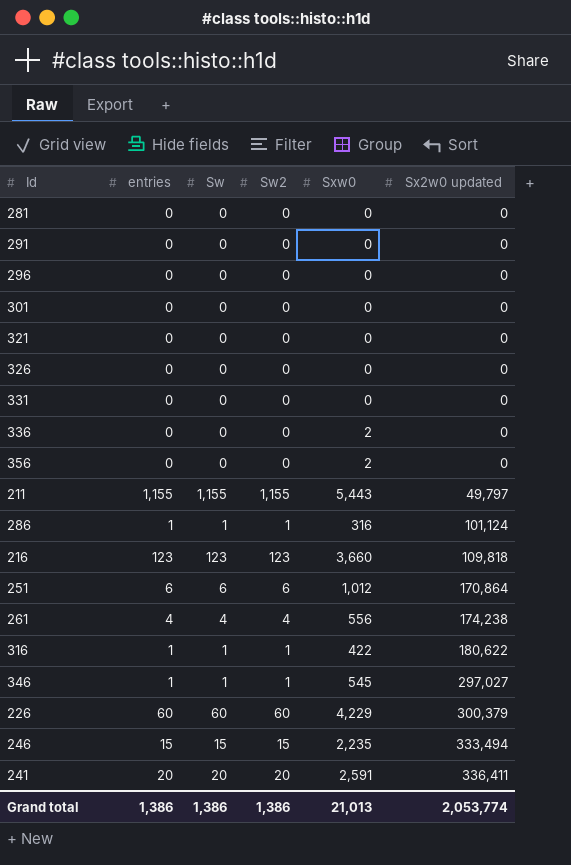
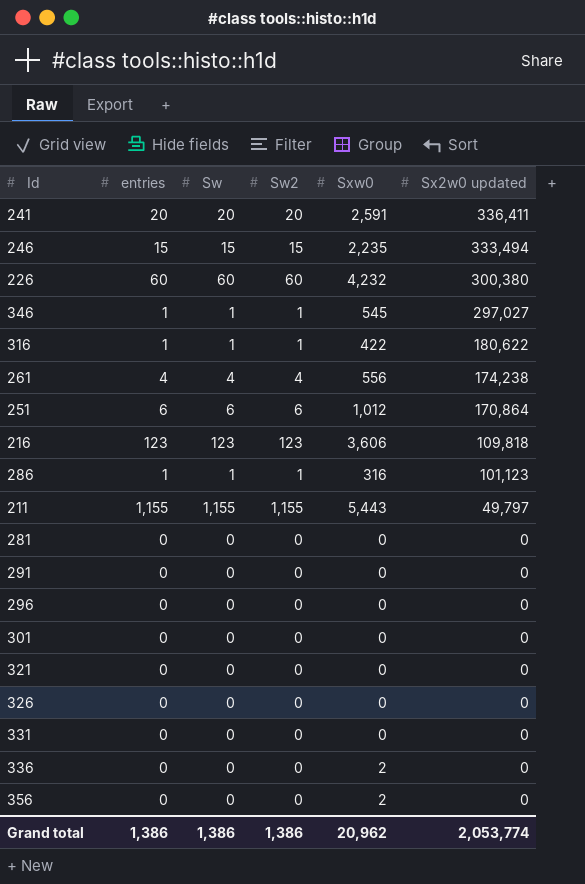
row order: Sx2w0 updated ascending -> Sx2w0 updated descending
226 | Sxw0: 4,229 -> 4,232
226 | Sx2w0 updated: 300,379 -> 300,380
216 | Sxw0: 3,660 -> 3,606
286 | Sx2w0 updated: 101,124 -> 101,123
Grand total | Sxw0: 21,013 -> 20,962

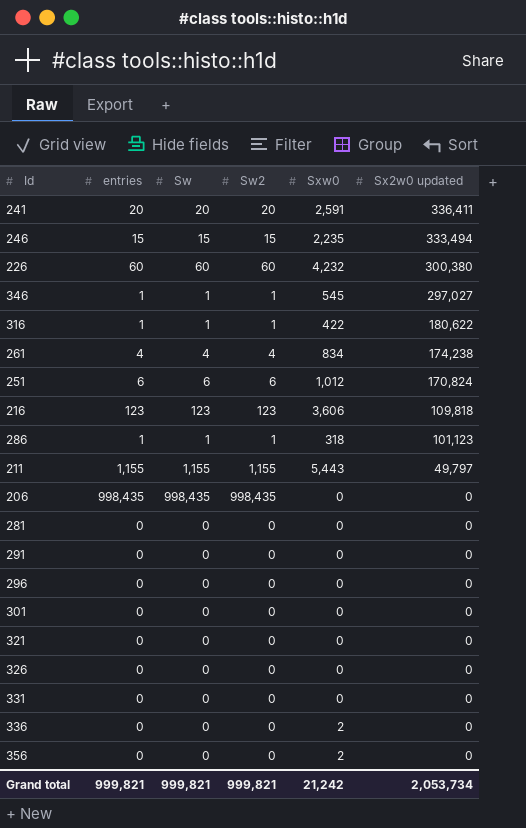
261 | Sxw0: 556 -> 834
251 | Sx2w0 updated: 170,864 -> 170,824
286 | Sxw0: 316 -> 318
row 206: none -> 998,435 | 998,435 | 998,435 | 0 | 0
Grand total | entries: 1,386 -> 999,821
Grand total | Sw: 1,386 -> 999,821
Grand total | Sw2: 1,386 -> 999,821
Grand total | Sxw0: 20,962 -> 21,242
Grand total | Sx2w0 updated: 2,053,774 -> 2,053,734

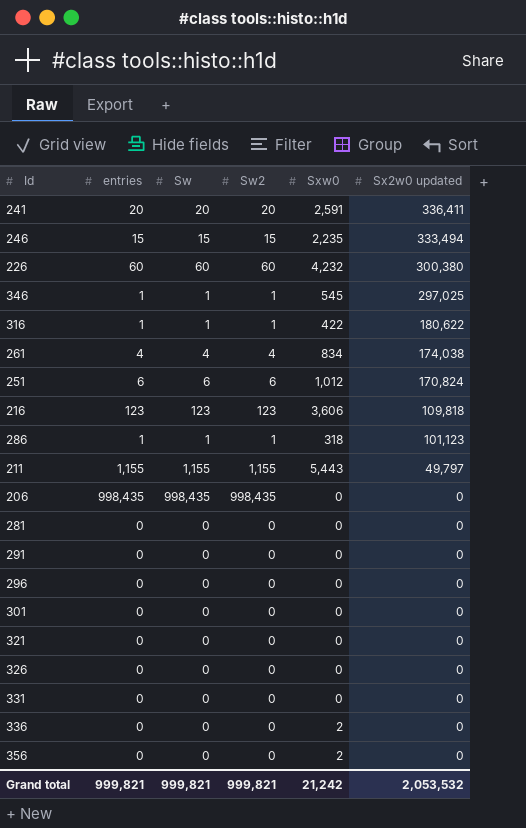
346 | Sx2w0 updated: 297,027 -> 297,025
261 | Sx2w0 updated: 174,238 -> 174,038
Grand total | Sx2w0 updated: 2,053,734 -> 2,053,532

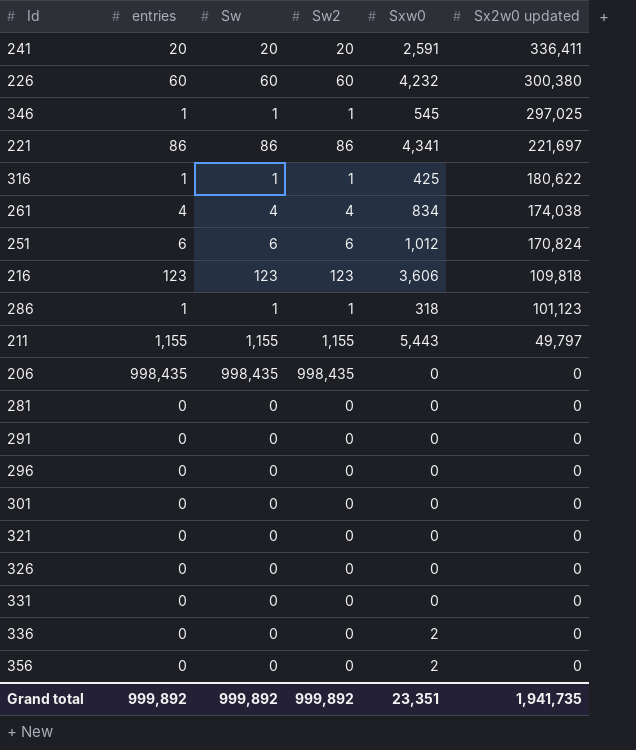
row 246: 15 | 15 | 15 | 2,235 | 333,494 -> none
row 221: none -> 86 | 86 | 86 | 4,341 | 221,697
316 | Sxw0: 422 -> 425
Grand total | entries: 999,821 -> 999,892
Grand total | Sw: 999,821 -> 999,892
Grand total | Sw2: 999,821 -> 999,892
Grand total | Sxw0: 21,242 -> 23,351
Grand total | Sx2w0 updated: 2,053,532 -> 1,941,735

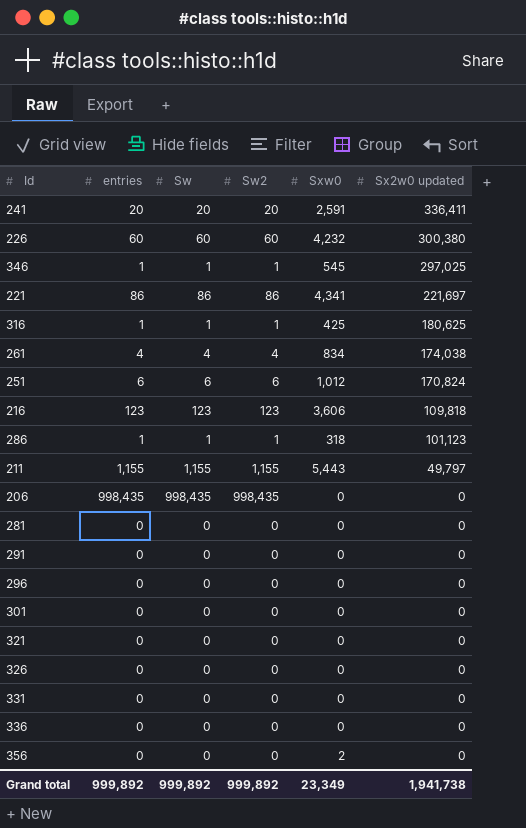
316 | Sx2w0 updated: 180,622 -> 180,625
336 | Sxw0: 2 -> 0
Grand total | Sxw0: 23,351 -> 23,349
Grand total | Sx2w0 updated: 1,941,735 -> 1,941,738

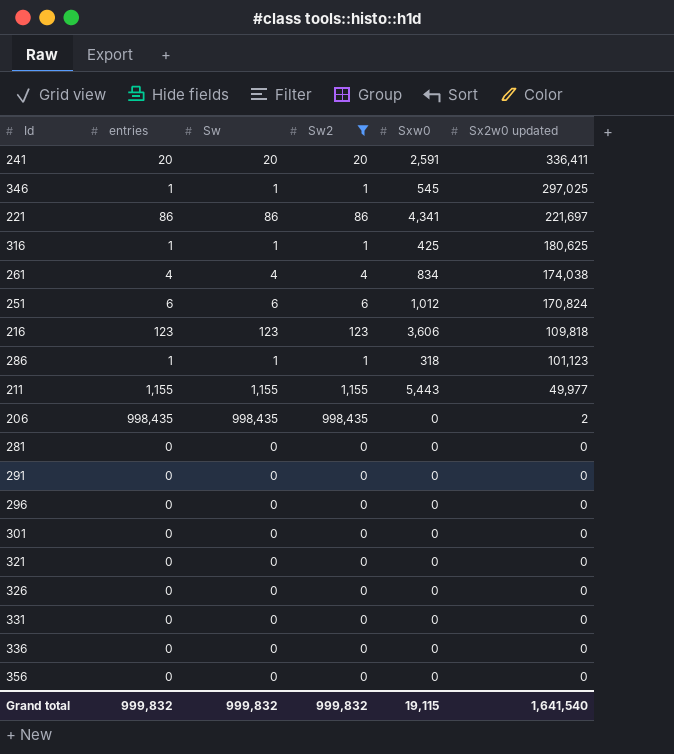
filter: none -> Sw2 != 60
211 | Sx2w0 updated: 49,797 -> 49,977
206 | Sx2w0 updated: 0 -> 2
356 | Sxw0: 2 -> 0
Grand total | entries: 999,892 -> 999,832
Grand total | Sw: 999,892 -> 999,832
Grand total | Sw2: 999,892 -> 999,832
Grand total | Sxw0: 23,349 -> 19,115
Grand total | Sx2w0 updated: 1,941,738 -> 1,641,540

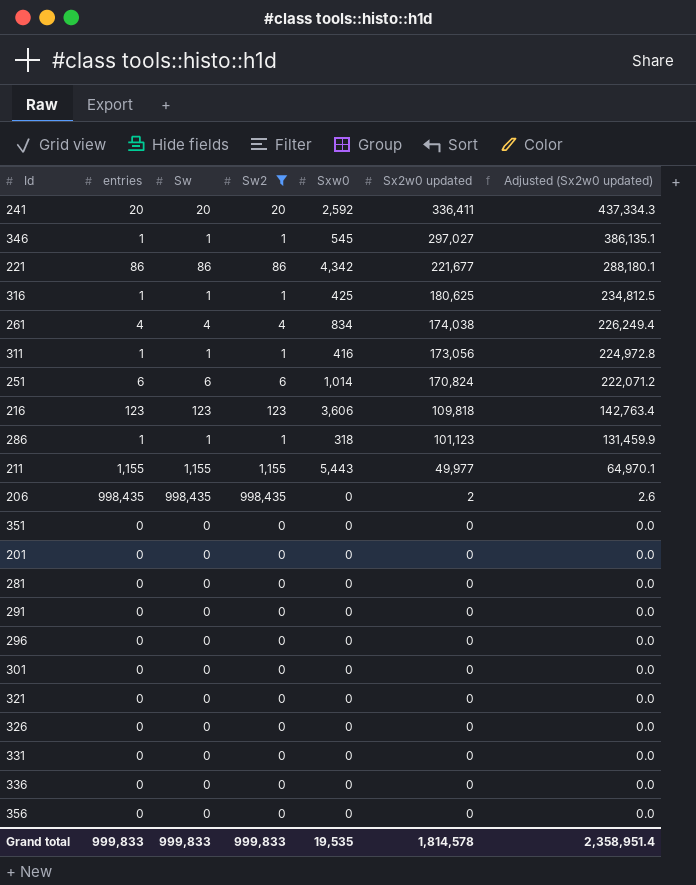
column Adjusted (Sx2w0 updated) | formula: none -> [Sx2w0 updated] * 1.3
241 | Sxw0: 2,591 -> 2,592
346 | Sx2w0 updated: 297,025 -> 297,027
221 | Sxw0: 4,341 -> 4,342
221 | Sx2w0 updated: 221,697 -> 221,677
row 311: none -> 1 | 1 | 1 | 416 | 173,056 | 224,972.8
251 | Sxw0: 1,012 -> 1,014
row 351: none -> 0 | 0 | 0 | 0 | 0 | 0.0
row 201: none -> 0 | 0 | 0 | 0 | 0 | 0.0
Grand total | entries: 999,832 -> 999,833
Grand total | Sw: 999,832 -> 999,833
Grand total | Sw2: 999,832 -> 999,833
Grand total | Sxw0: 19,115 -> 19,535
Grand total | Sx2w0 updated: 1,641,540 -> 1,814,578

